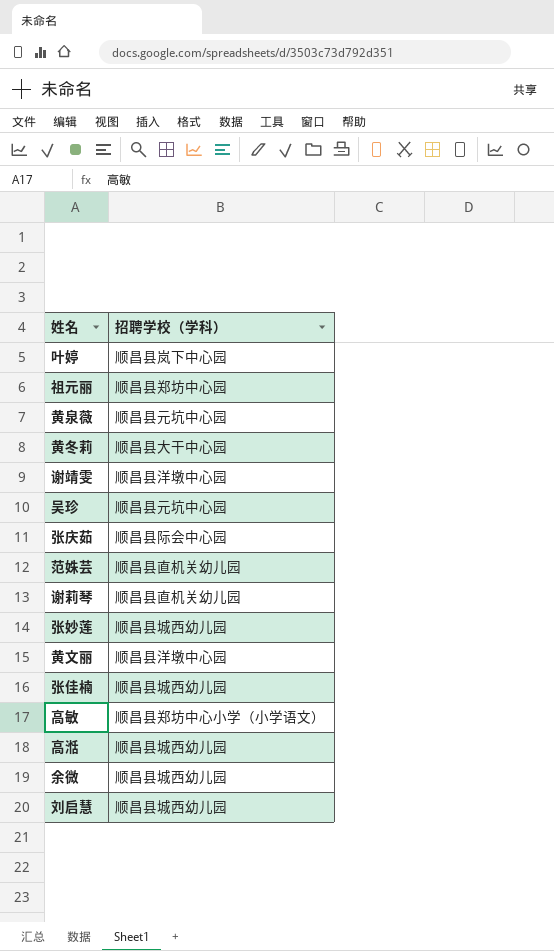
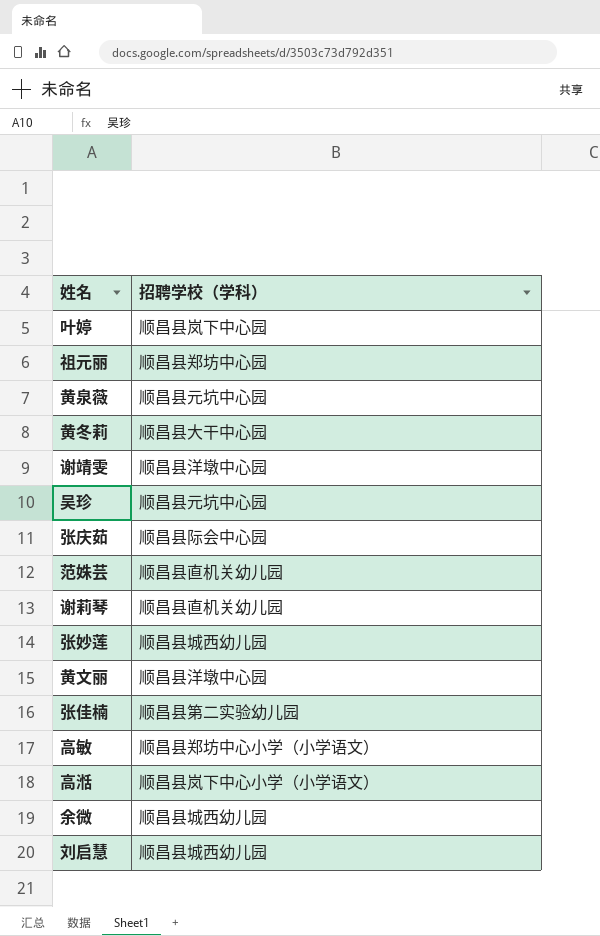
张佳楠 | 招聘学校（学科）: 顺昌县城西幼儿园 -> 顺昌县第二实验幼儿园
高湉 | 招聘学校（学科）: 顺昌县城西幼儿园 -> 顺昌县岚下中心小学（小学语文）

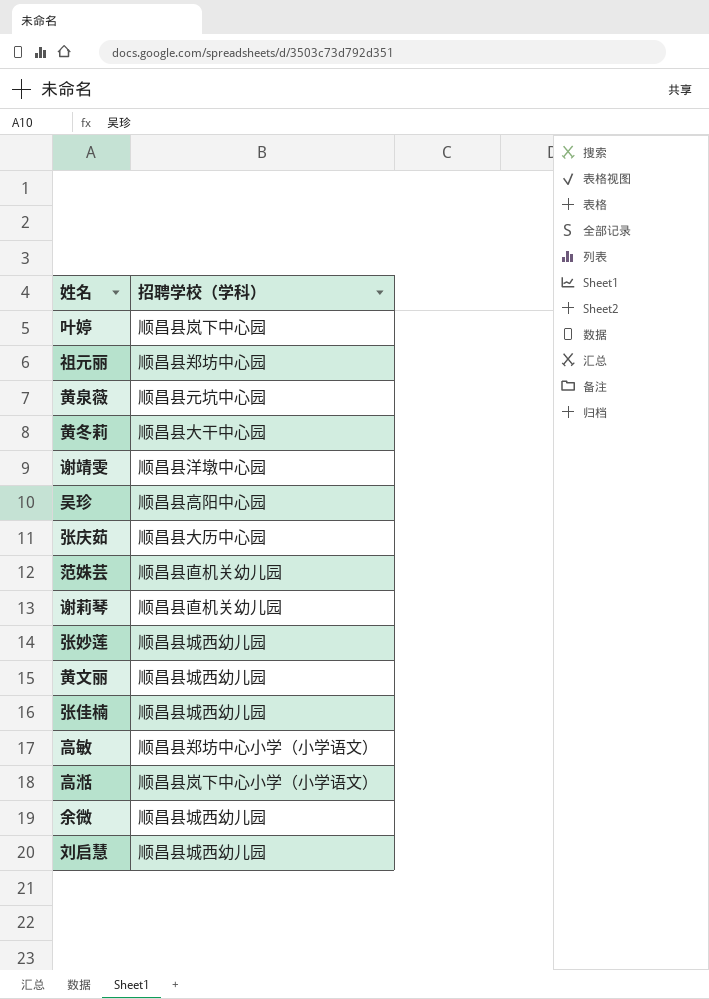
吴珍 | 招聘学校（学科）: 顺昌县元坑中心园 -> 顺昌县高阳中心园
张庆茹 | 招聘学校（学科）: 顺昌县际会中心园 -> 顺昌县大历中心园
黄文丽 | 招聘学校（学科）: 顺昌县洋墩中心园 -> 顺昌县城西幼儿园
张佳楠 | 招聘学校（学科）: 顺昌县第二实验幼儿园 -> 顺昌县城西幼儿园

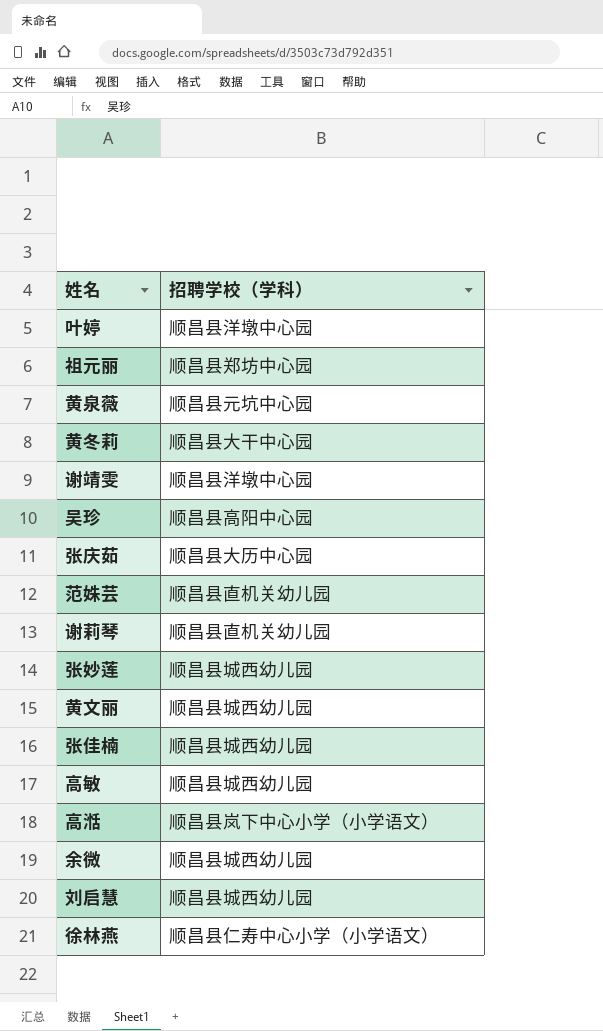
叶婷 | 招聘学校（学科）: 顺昌县岚下中心园 -> 顺昌县洋墩中心园
高敏 | 招聘学校（学科）: 顺昌县郑坊中心小学（小学语文） -> 顺昌县城西幼儿园
row 徐林燕: none -> 顺昌县仁寿中心小学（小学语文）

